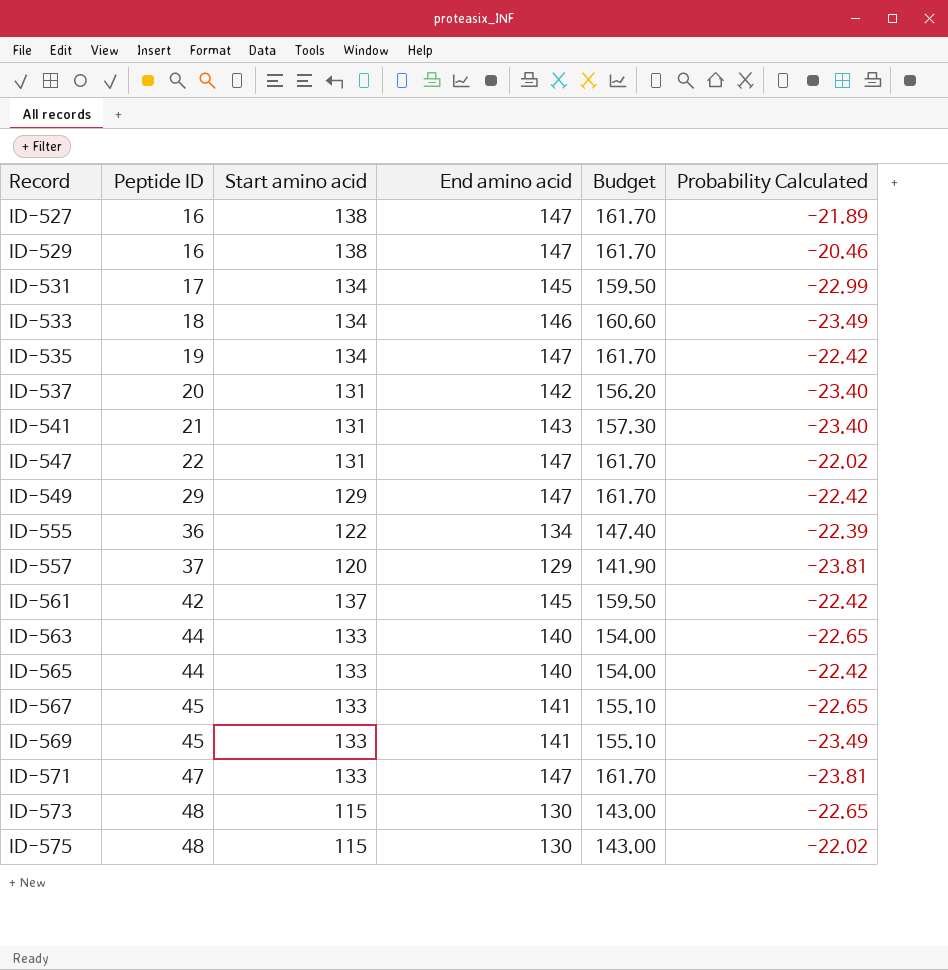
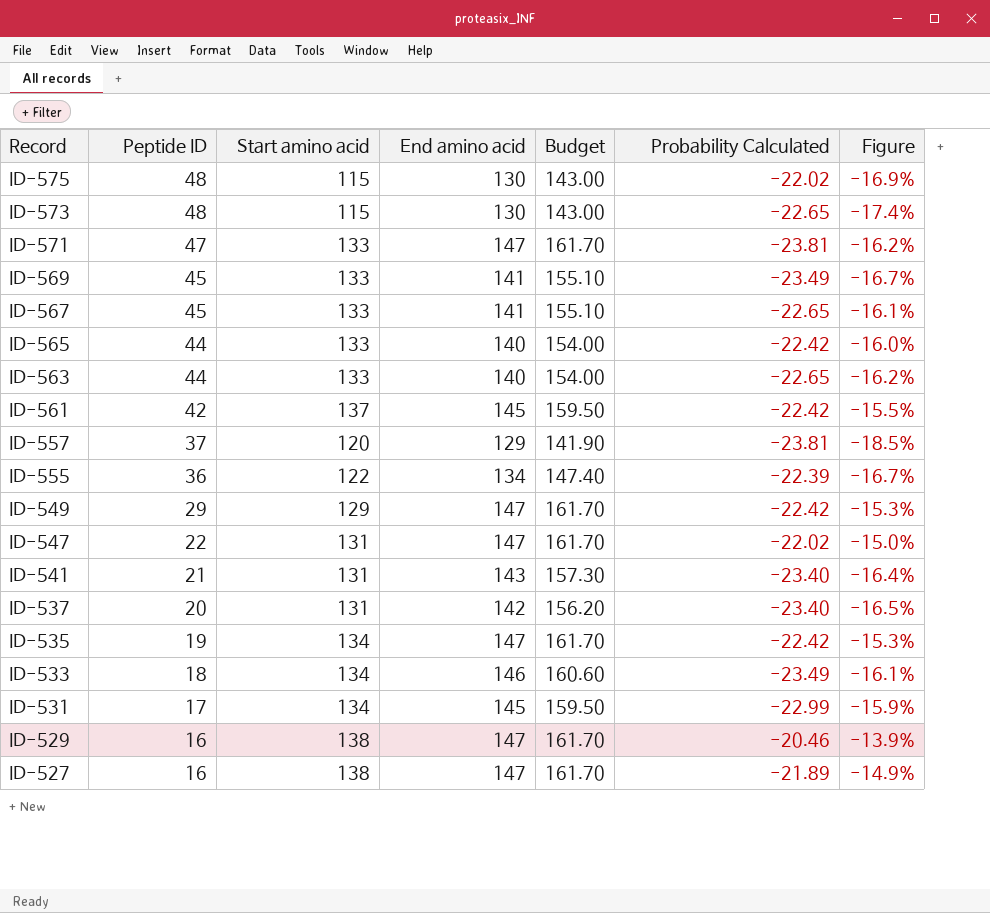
row order: Record ascending -> Record descending
column Figure | formula: none -> [Probability Calculated] / [End amino acid]

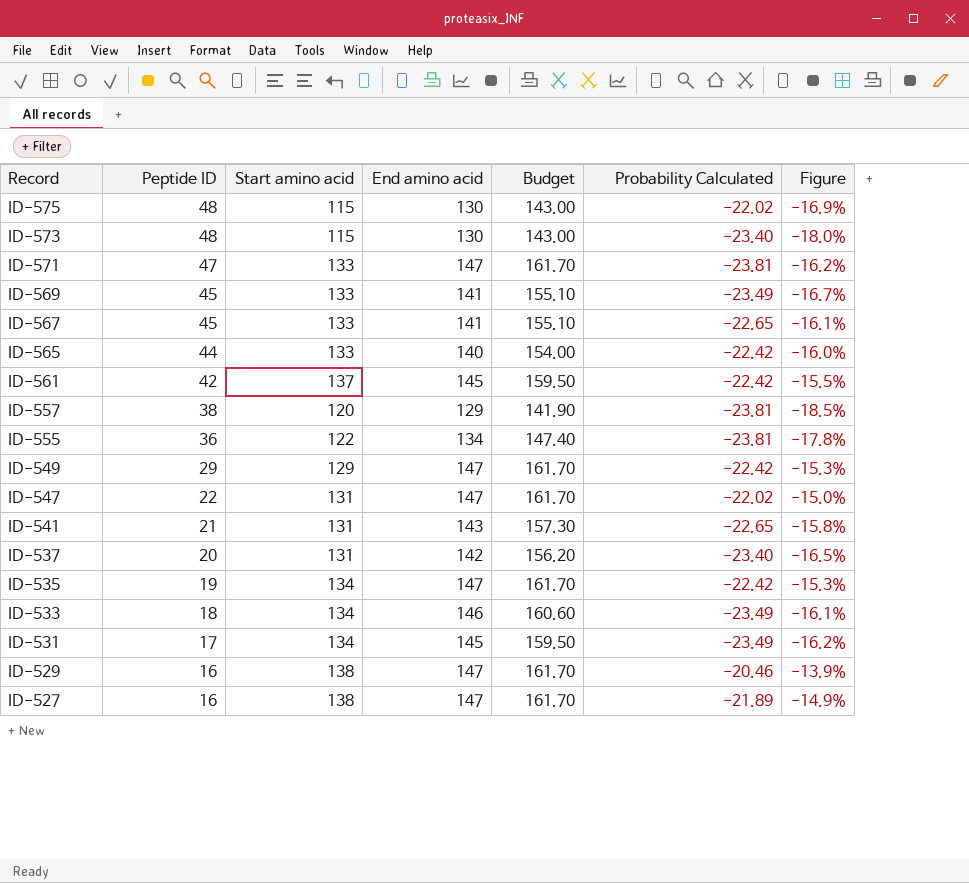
row ID-563: 44 | 133 | 140 | 154.00 | -22.65 | -16.2% -> none
ID-573 | Probability Calculated: -22.65 -> -23.40
ID-573 | Figure: -17.4% -> -18.0%
ID-557 | Peptide ID: 37 -> 38
ID-555 | Probability Calculated: -22.39 -> -23.81
ID-555 | Figure: -16.7% -> -17.8%
ID-541 | Probability Calculated: -23.40 -> -22.65
ID-541 | Figure: -16.4% -> -15.8%
ID-531 | Probability Calculated: -22.99 -> -23.49
ID-531 | Figure: -15.9% -> -16.2%

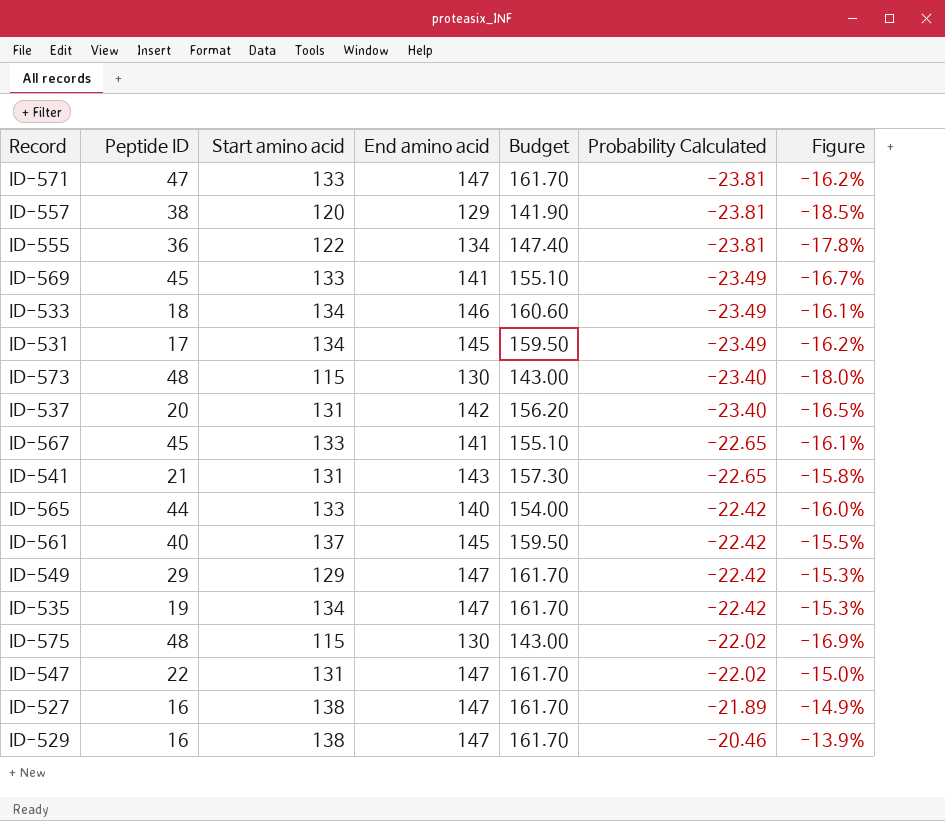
row order: Record descending -> Probability Calculated ascending
ID-561 | Peptide ID: 42 -> 40

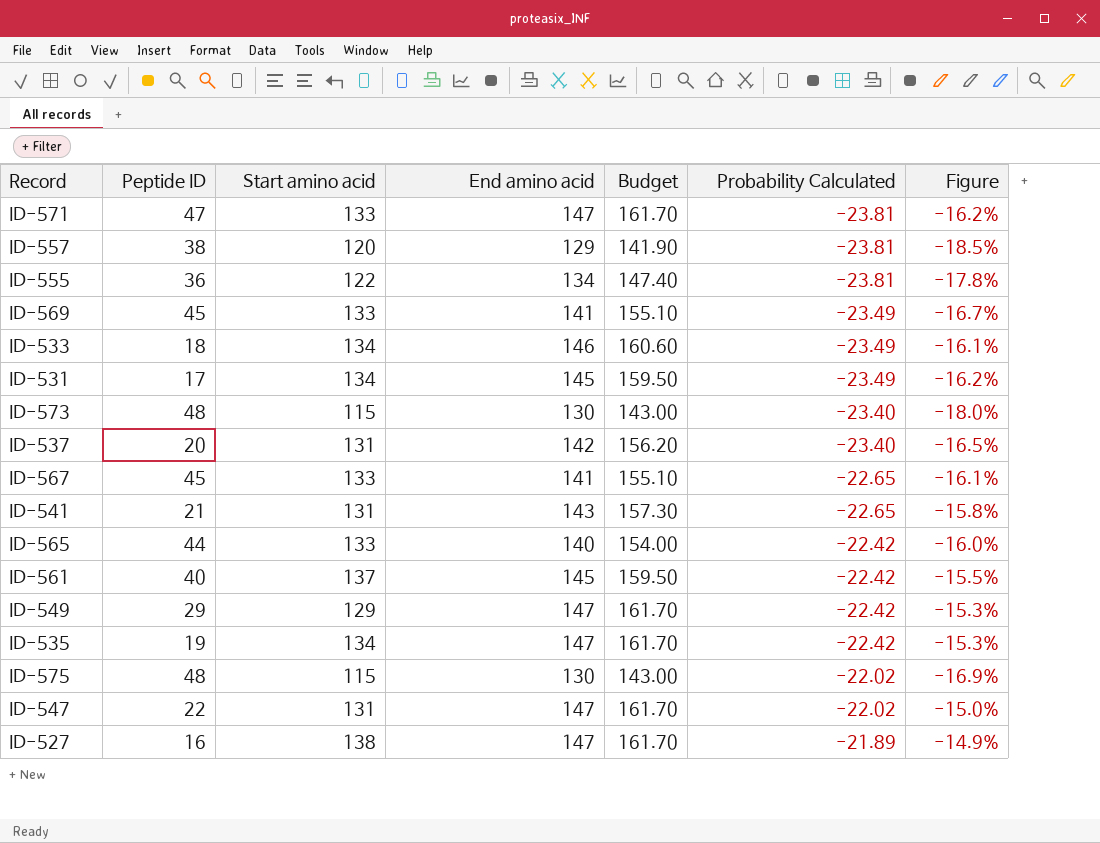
row ID-529: 16 | 138 | 147 | 161.70 | -20.46 | -13.9% -> none

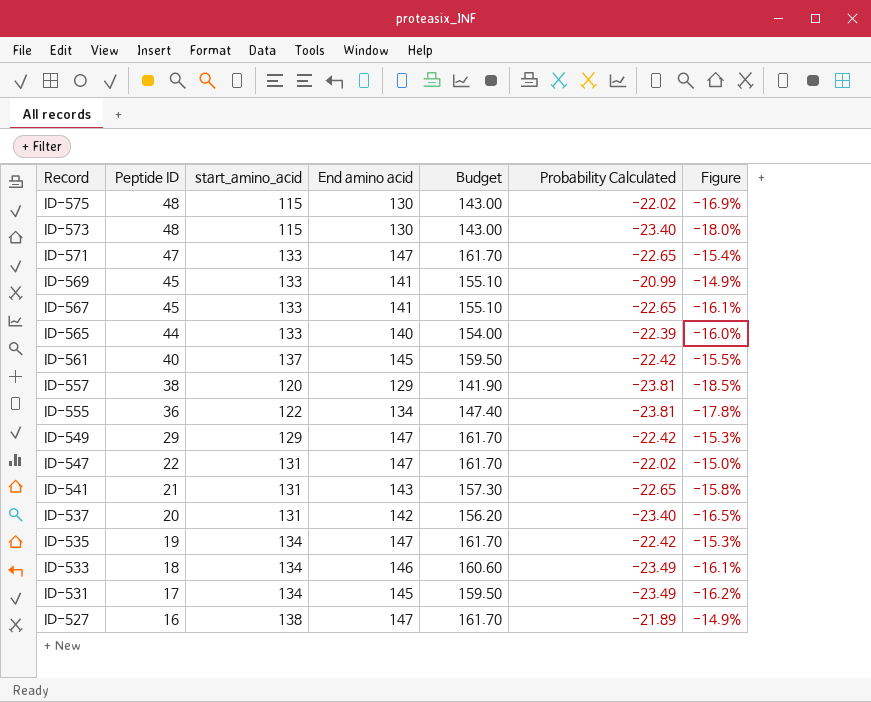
row order: Probability Calculated ascending -> Record descending
column name: Start amino acid -> start_amino_acid
ID-571 | Probability Calculated: -23.81 -> -22.65
ID-571 | Figure: -16.2% -> -15.4%
ID-569 | Probability Calculated: -23.49 -> -20.99
ID-569 | Figure: -16.7% -> -14.9%
ID-565 | Probability Calculated: -22.42 -> -22.39

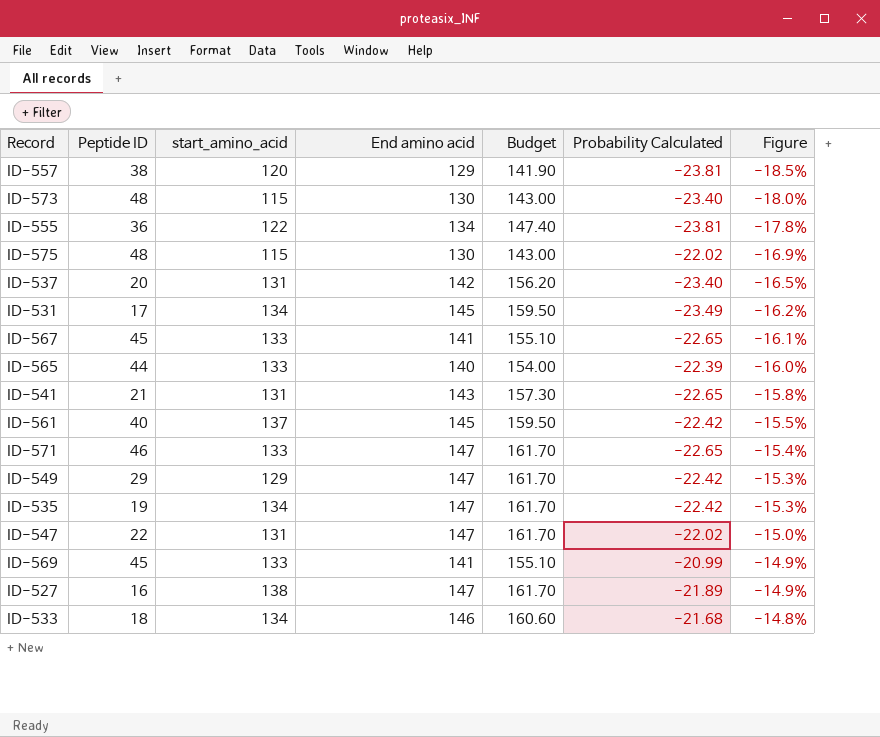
row order: Record descending -> Figure ascending
ID-571 | Peptide ID: 47 -> 46
ID-533 | Probability Calculated: -23.49 -> -21.68
ID-533 | Figure: -16.1% -> -14.8%

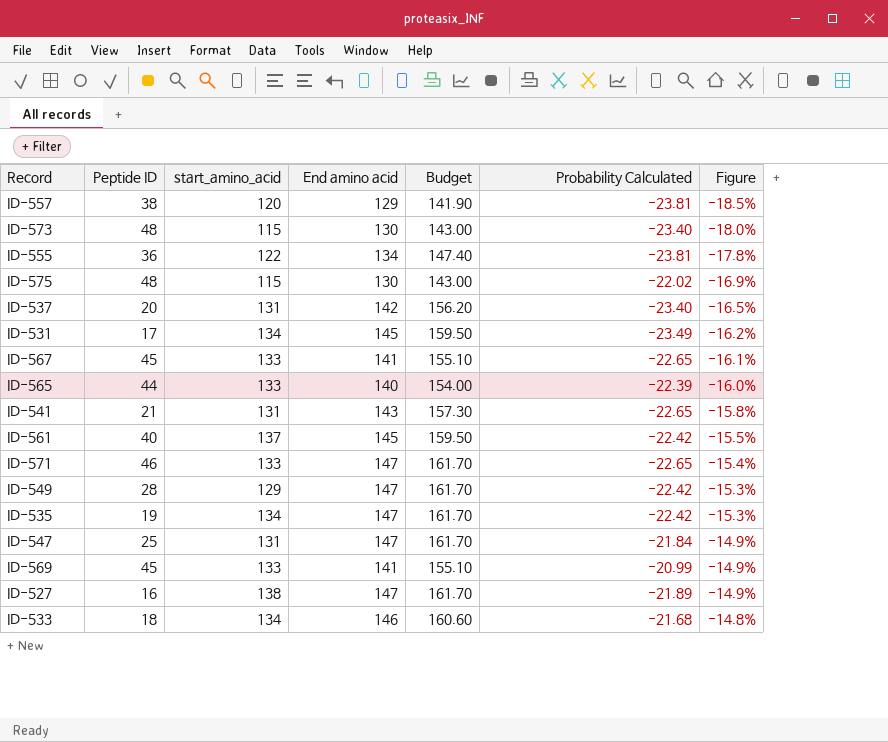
ID-549 | Peptide ID: 29 -> 28
ID-547 | Peptide ID: 22 -> 25
ID-547 | Probability Calculated: -22.02 -> -21.84
ID-547 | Figure: -15.0% -> -14.9%

